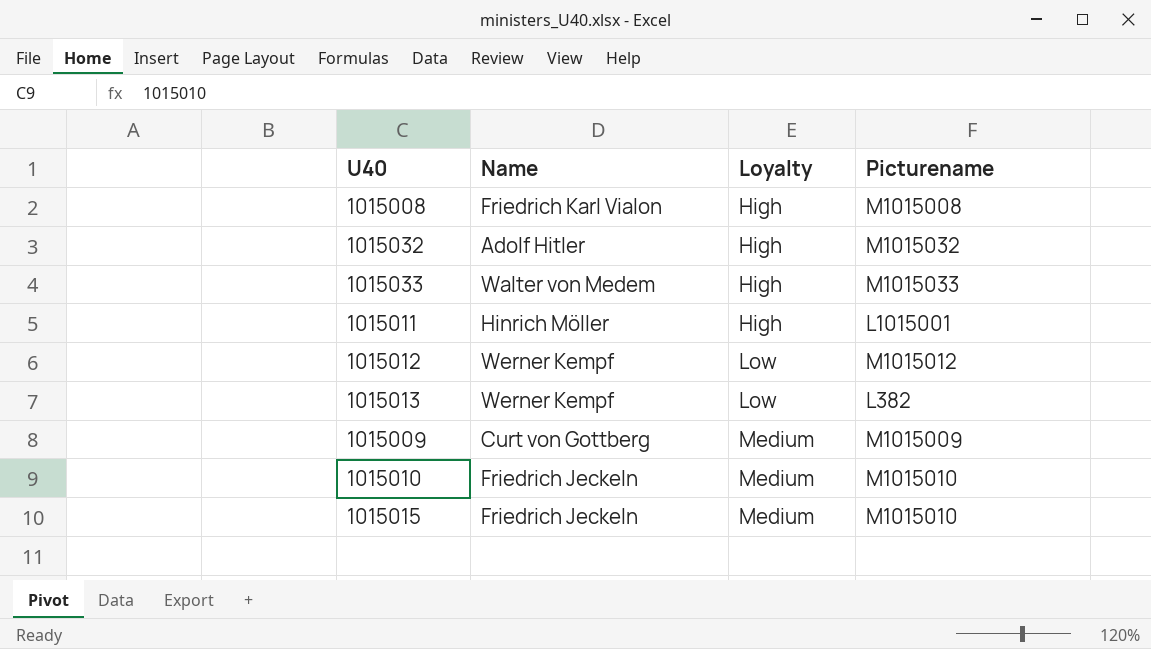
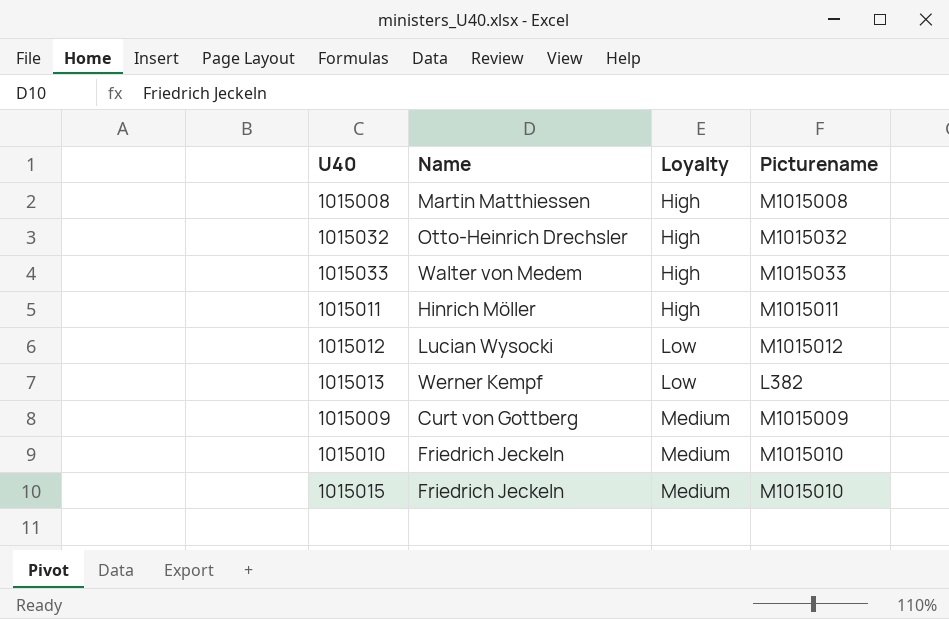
1015008 | Name: Friedrich Karl Vialon -> Martin Matthiessen
1015032 | Name: Adolf Hitler -> Otto-Heinrich Drechsler
1015011 | Picturename: L1015001 -> M1015011
1015012 | Name: Werner Kempf -> Lucian Wysocki

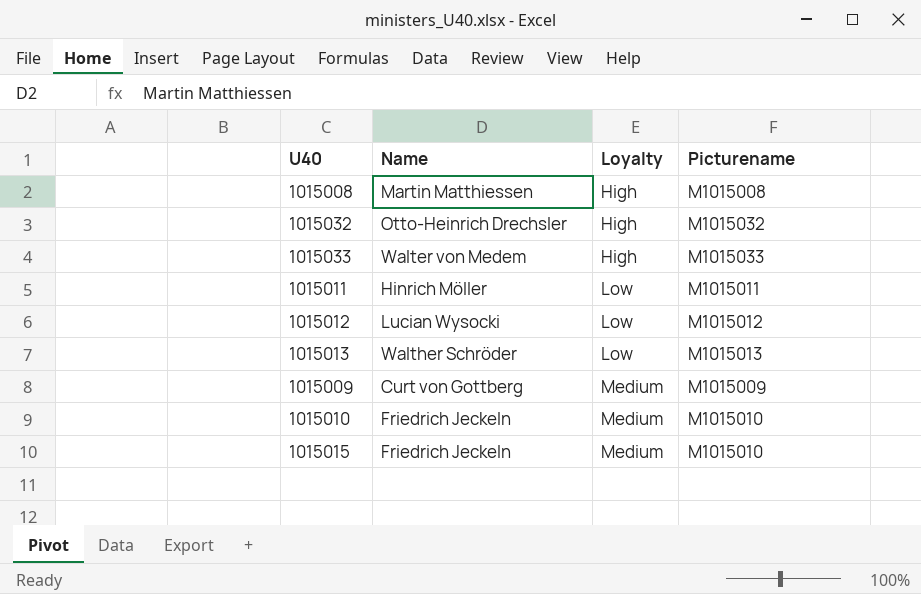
1015011 | Loyalty: High -> Low
1015013 | Name: Werner Kempf -> Walther Schröder
1015013 | Picturename: L382 -> M1015013

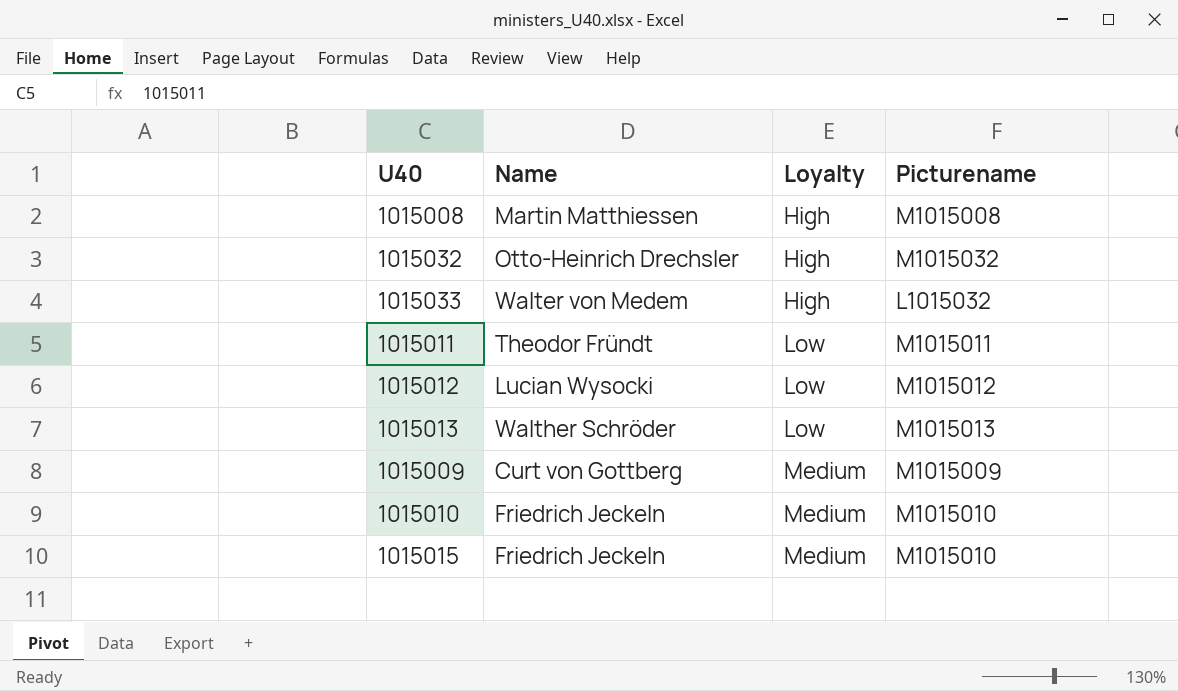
1015033 | Picturename: M1015033 -> L1015032
1015011 | Name: Hinrich Möller -> Theodor Fründt

